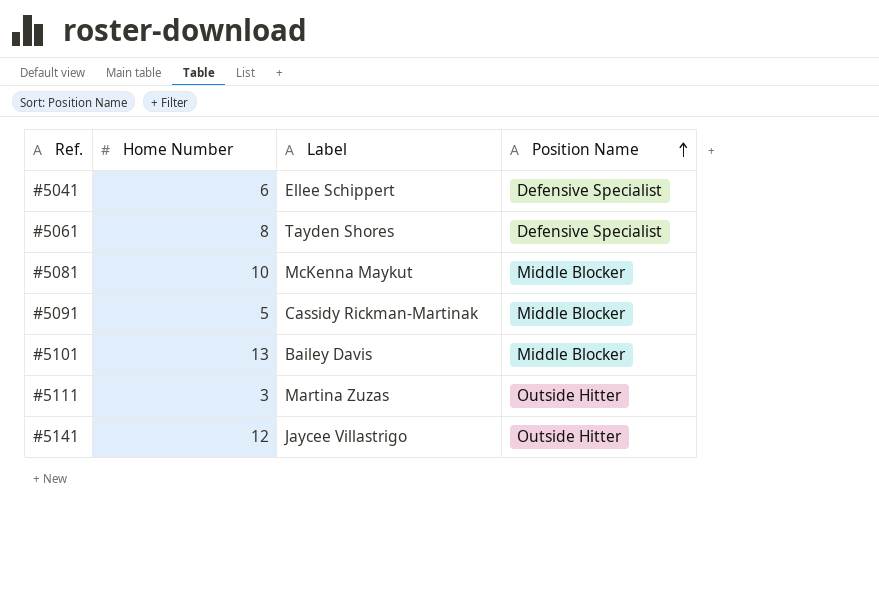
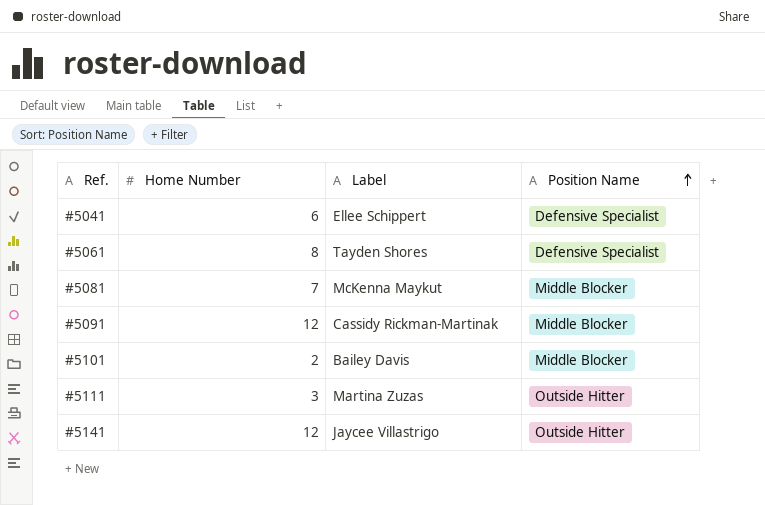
#5081 | Home Number: 10 -> 7
#5091 | Home Number: 5 -> 12
#5101 | Home Number: 13 -> 2

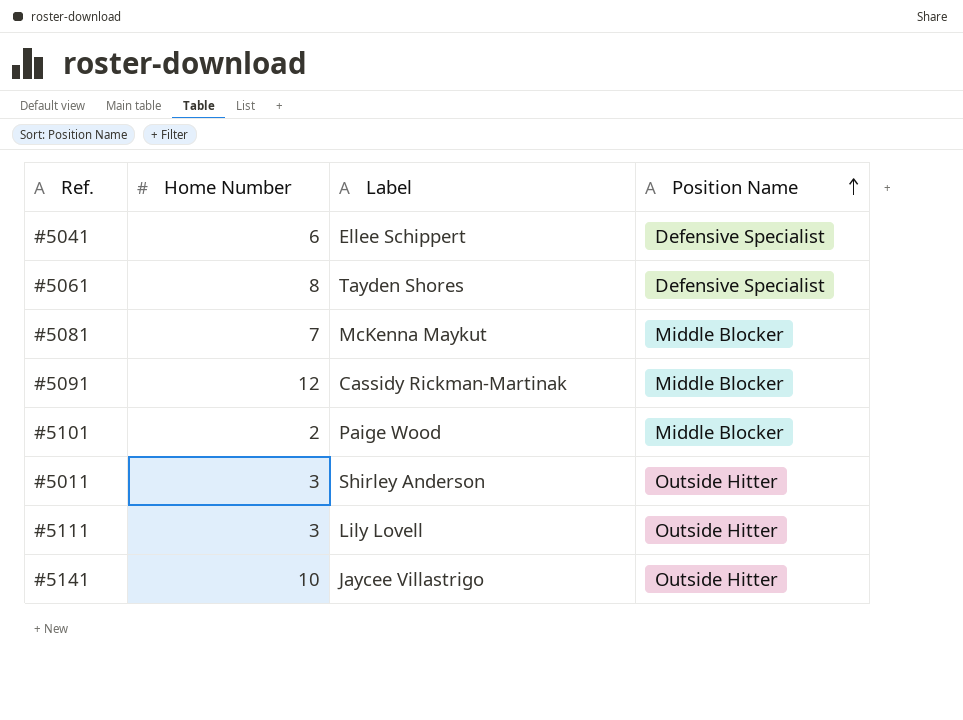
#5101 | Label: Bailey Davis -> Paige Wood
row #5011: none -> 3 | Shirley Anderson | Outside Hitter
#5111 | Label: Martina Zuzas -> Lily Lovell
#5141 | Home Number: 12 -> 10

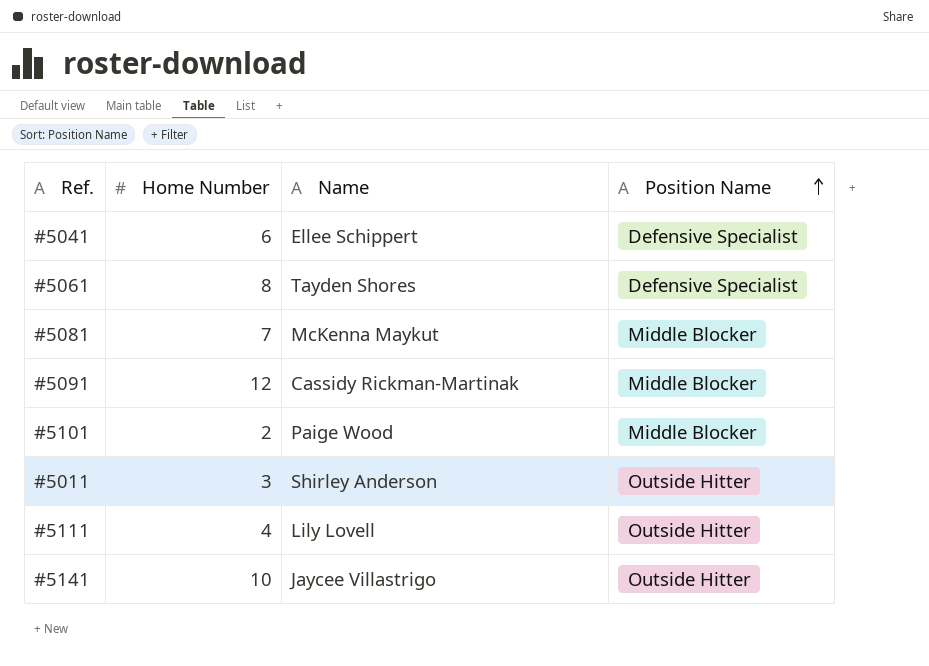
column name: Label -> Name
#5111 | Home Number: 3 -> 4

